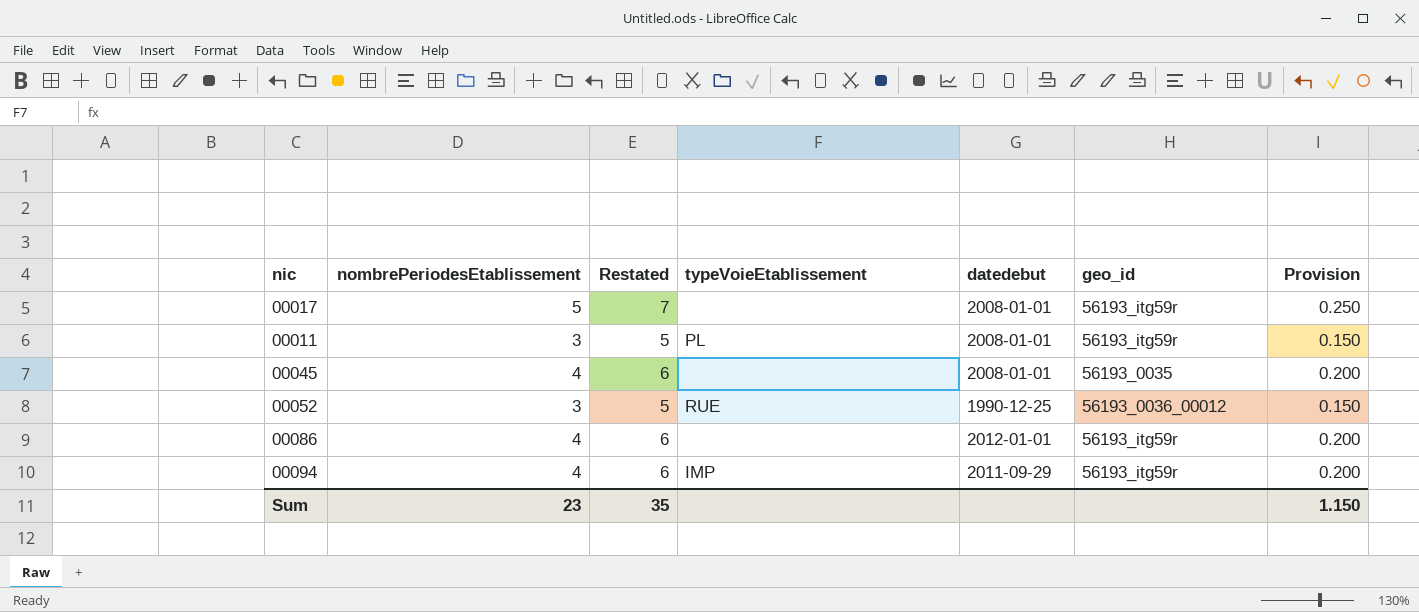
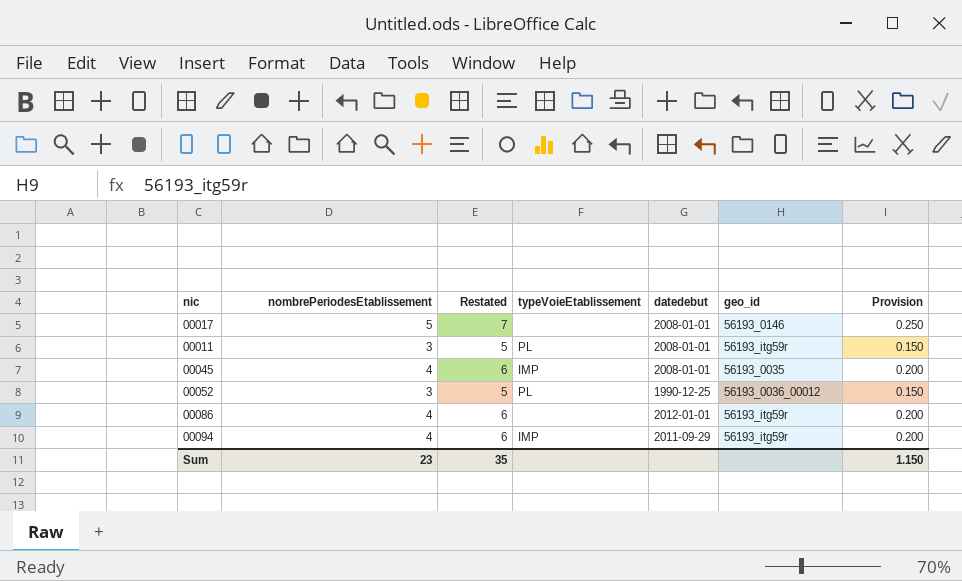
00017 | geo_id: 56193_itg59r -> 56193_0146
00045 | typeVoieEtablissement: none -> IMP
00052 | typeVoieEtablissement: RUE -> PL

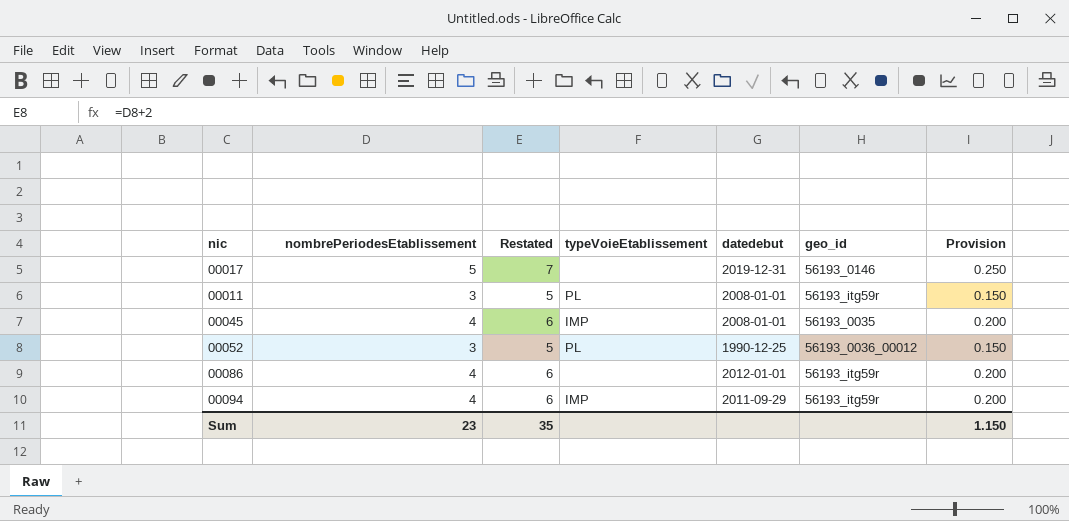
00017 | datedebut: 2008-01-01 -> 2019-12-31

